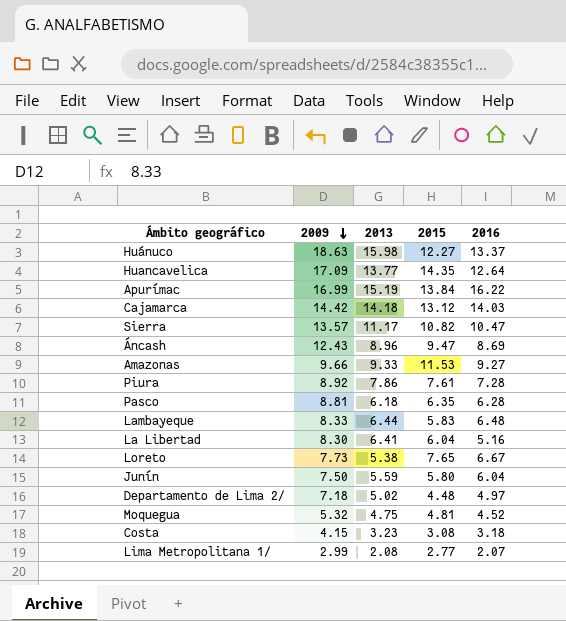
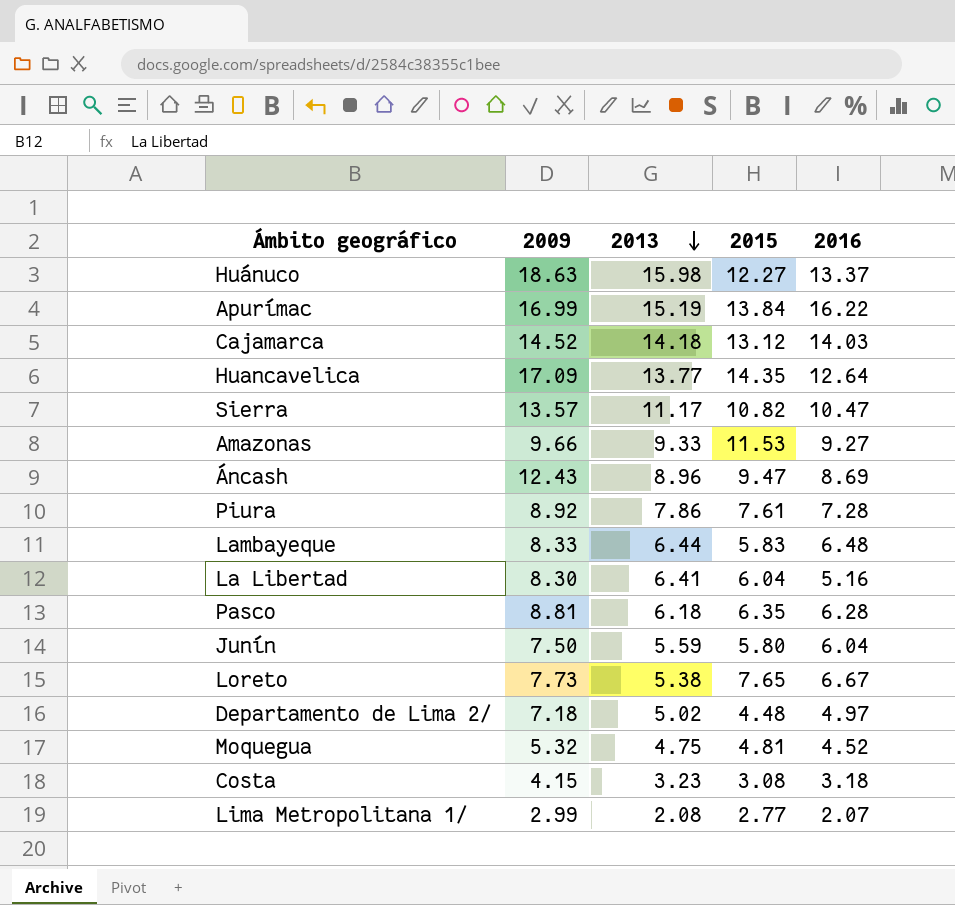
row order: 2009 descending -> 2013 descending
Cajamarca | 2009: 14.42 -> 14.52

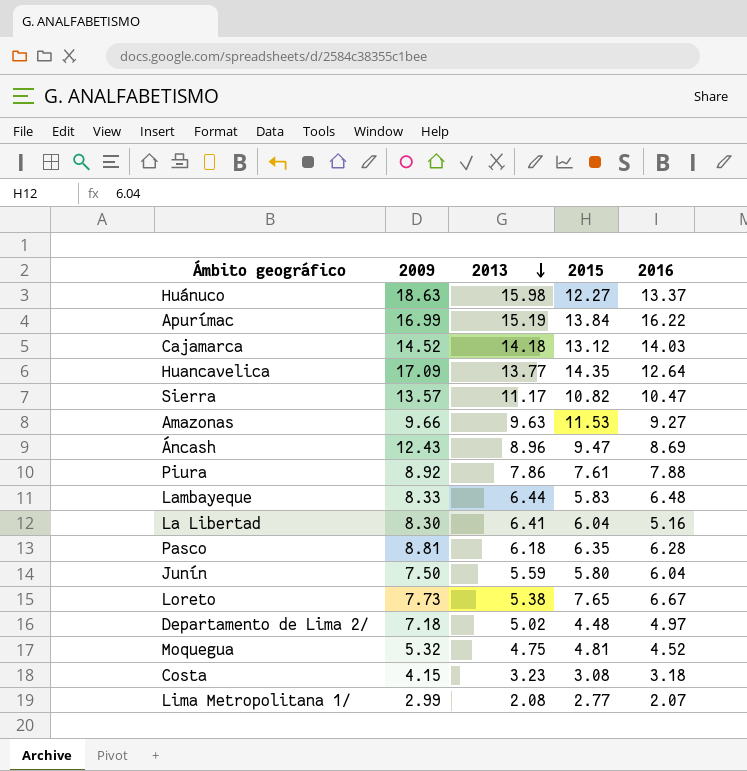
Amazonas | 2013: 9.33 -> 9.63
Piura | 2016: 7.28 -> 7.88

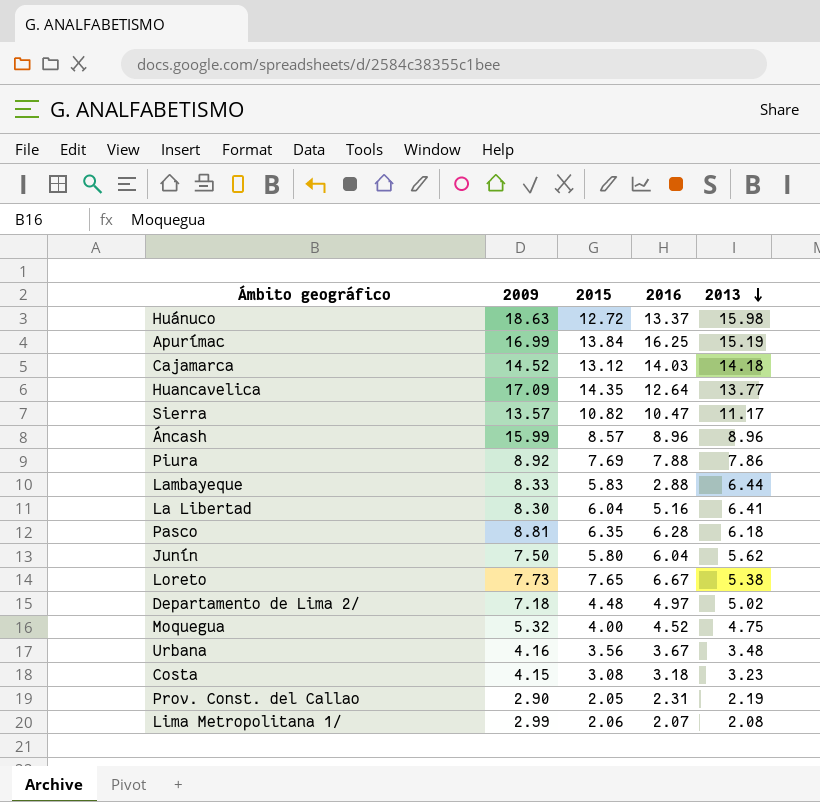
column 2013 | position: 3 -> 5
row Amazonas: 9.66 | 9.63 | 11.53 | 9.27 -> none
Huánuco | 2015: 12.27 -> 12.72
Apurímac | 2016: 16.22 -> 16.25
Áncash | 2009: 12.43 -> 15.99
Áncash | 2015: 9.47 -> 8.57
Áncash | 2016: 8.69 -> 8.96
Piura | 2015: 7.61 -> 7.69
Lambayeque | 2016: 6.48 -> 2.88
Junín | 2013: 5.59 -> 5.62
Moquegua | 2015: 4.81 -> 4.00
row Urbana: none -> 4.16 | 3.56 | 3.67 | 3.48
row Prov. Const. del Callao: none -> 2.90 | 2.05 | 2.31 | 2.19
Lima Metropolitana 1/ | 2015: 2.77 -> 2.06

